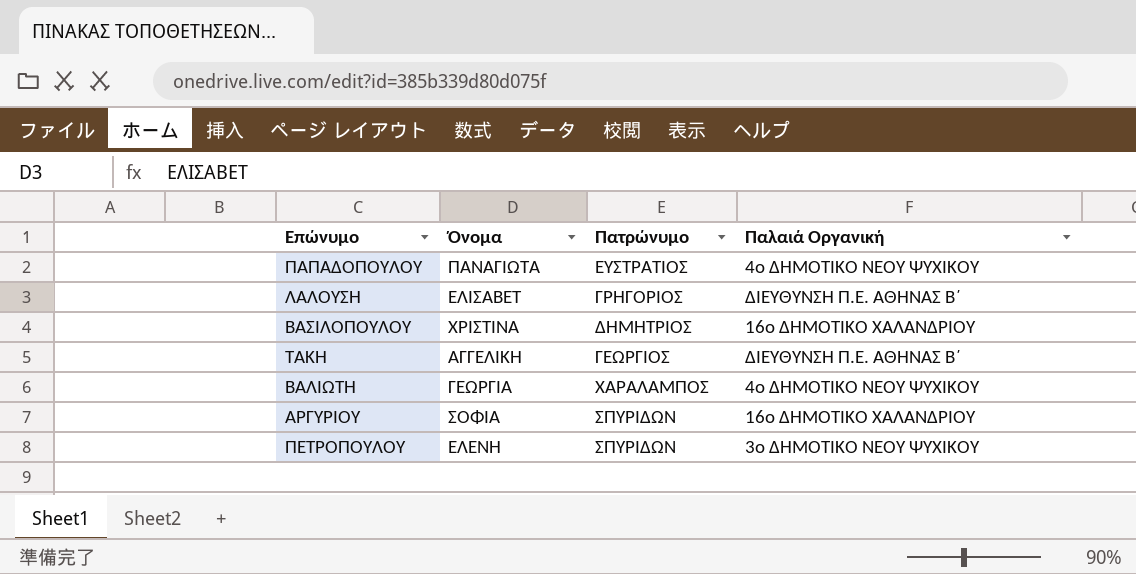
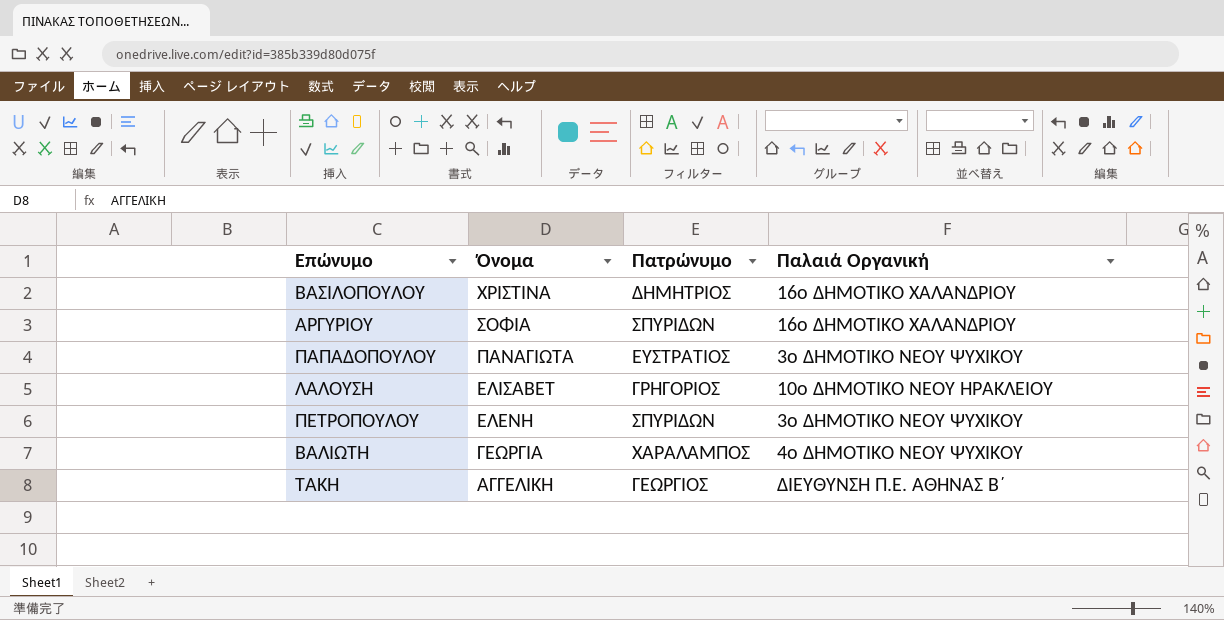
row order: none -> Όνομα descending
ΠΑΠΑΔΟΠΟΥΛΟΥ | Παλαιά Οργανική: 4ο ΔΗΜΟΤΙΚΟ ΝΕΟΥ ΨΥΧΙΚΟΥ -> 3ο ΔΗΜΟΤΙΚΟ ΝΕΟΥ ΨΥΧΙΚΟΥ
ΛΑΛΟΥΣΗ | Παλαιά Οργανική: ΔΙΕΥΘΥΝΣΗ Π.Ε. ΑΘΗΝΑΣ Β΄ -> 10ο ΔΗΜΟΤΙΚΟ ΝΕΟΥ ΗΡΑΚΛΕΙΟΥ

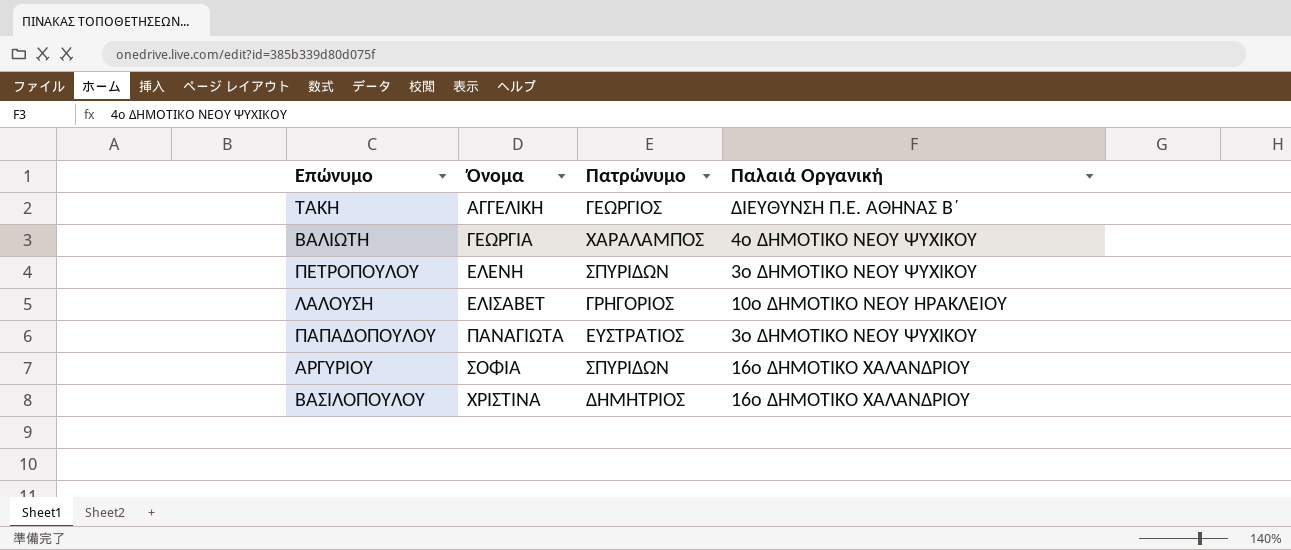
row order: Όνομα descending -> Όνομα ascending

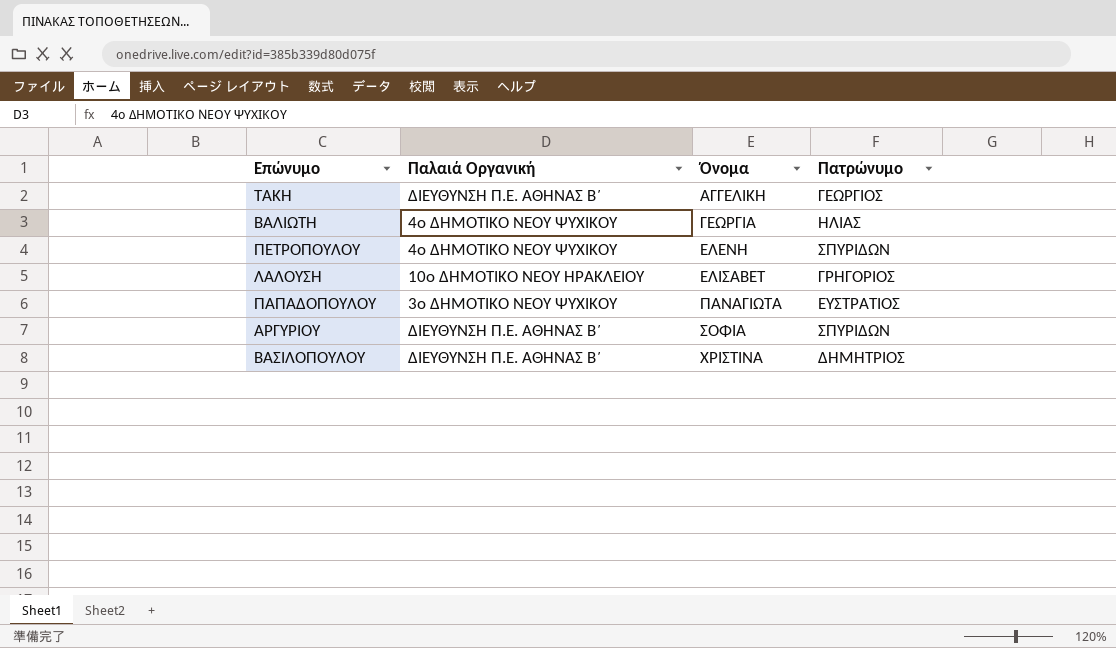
column Παλαιά Οργανική | position: 4 -> 2
ΒΑΛΙΩΤΗ | Πατρώνυμο: ΧΑΡΑΛΑΜΠΟΣ -> ΗΛΙΑΣ
ΠΕΤΡΟΠΟΥΛΟΥ | Παλαιά Οργανική: 3ο ΔΗΜΟΤΙΚΟ ΝΕΟΥ ΨΥΧΙΚΟΥ -> 4ο ΔΗΜΟΤΙΚΟ ΝΕΟΥ ΨΥΧΙΚΟΥ
ΑΡΓΥΡΙΟΥ | Παλαιά Οργανική: 16ο ΔΗΜΟΤΙΚΟ ΧΑΛΑΝΔΡΙΟΥ -> ΔΙΕΥΘΥΝΣΗ Π.Ε. ΑΘΗΝΑΣ Β΄
ΒΑΣΙΛΟΠΟΥΛΟΥ | Παλαιά Οργανική: 16ο ΔΗΜΟΤΙΚΟ ΧΑΛΑΝΔΡΙΟΥ -> ΔΙΕΥΘΥΝΣΗ Π.Ε. ΑΘΗΝΑΣ Β΄

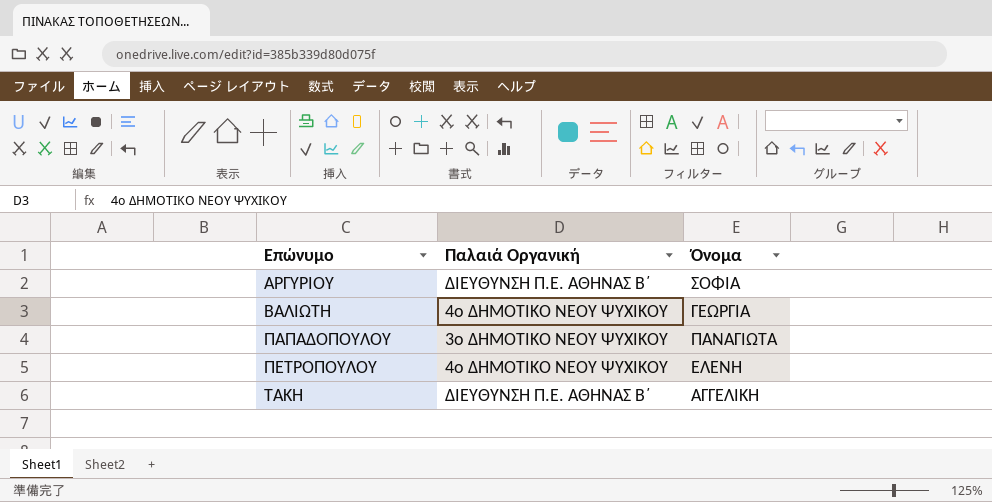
row order: Όνομα ascending -> Επώνυμο ascending
column Πατρώνυμο | position: 4 -> none
row ΛΑΛΟΥΣΗ: 10ο ΔΗΜΟΤΙΚΟ ΝΕΟΥ ΗΡΑΚΛΕΙΟΥ | ΕΛΙΣΑΒΕΤ | ΓΡΗΓΟΡΙΟΣ -> none
row ΒΑΣΙΛΟΠΟΥΛΟΥ: ΔΙΕΥΘΥΝΣΗ Π.Ε. ΑΘΗΝΑΣ Β΄ | ΧΡΙΣΤΙΝΑ | ΔΗΜΗΤΡΙΟΣ -> none

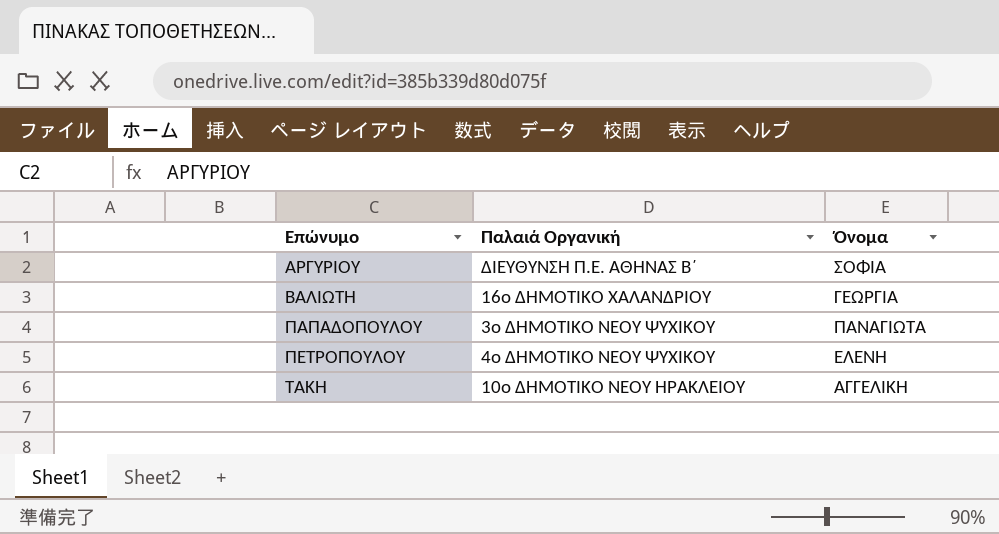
ΒΑΛΙΩΤΗ | Παλαιά Οργανική: 4ο ΔΗΜΟΤΙΚΟ ΝΕΟΥ ΨΥΧΙΚΟΥ -> 16ο ΔΗΜΟΤΙΚΟ ΧΑΛΑΝΔΡΙΟΥ
ΤΑΚΗ | Παλαιά Οργανική: ΔΙΕΥΘΥΝΣΗ Π.Ε. ΑΘΗΝΑΣ Β΄ -> 10ο ΔΗΜΟΤΙΚΟ ΝΕΟΥ ΗΡΑΚΛΕΙΟΥ

